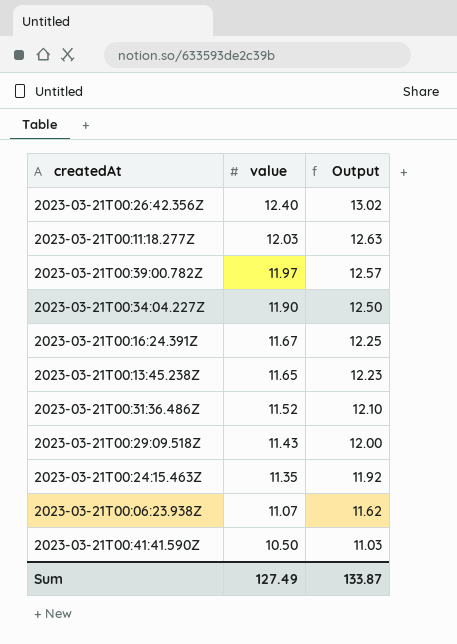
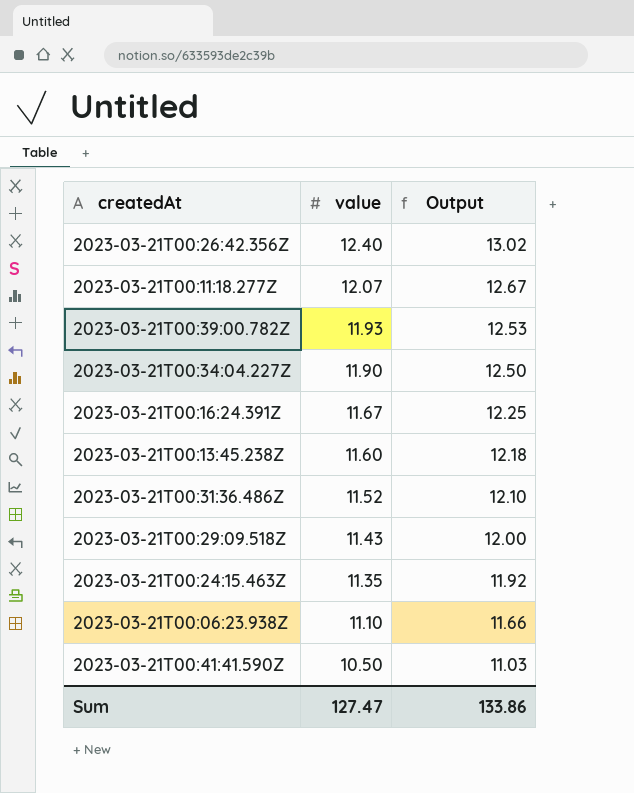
2023-03-21T00:11:18.277Z | value: 12.03 -> 12.07
2023-03-21T00:11:18.277Z | Output: 12.63 -> 12.67
2023-03-21T00:39:00.782Z | value: 11.97 -> 11.93
2023-03-21T00:39:00.782Z | Output: 12.57 -> 12.53
2023-03-21T00:13:45.238Z | value: 11.65 -> 11.60
2023-03-21T00:13:45.238Z | Output: 12.23 -> 12.18
2023-03-21T00:06:23.938Z | value: 11.07 -> 11.10
2023-03-21T00:06:23.938Z | Output: 11.62 -> 11.66
Sum | value: 127.49 -> 127.47
Sum | Output: 133.87 -> 133.86

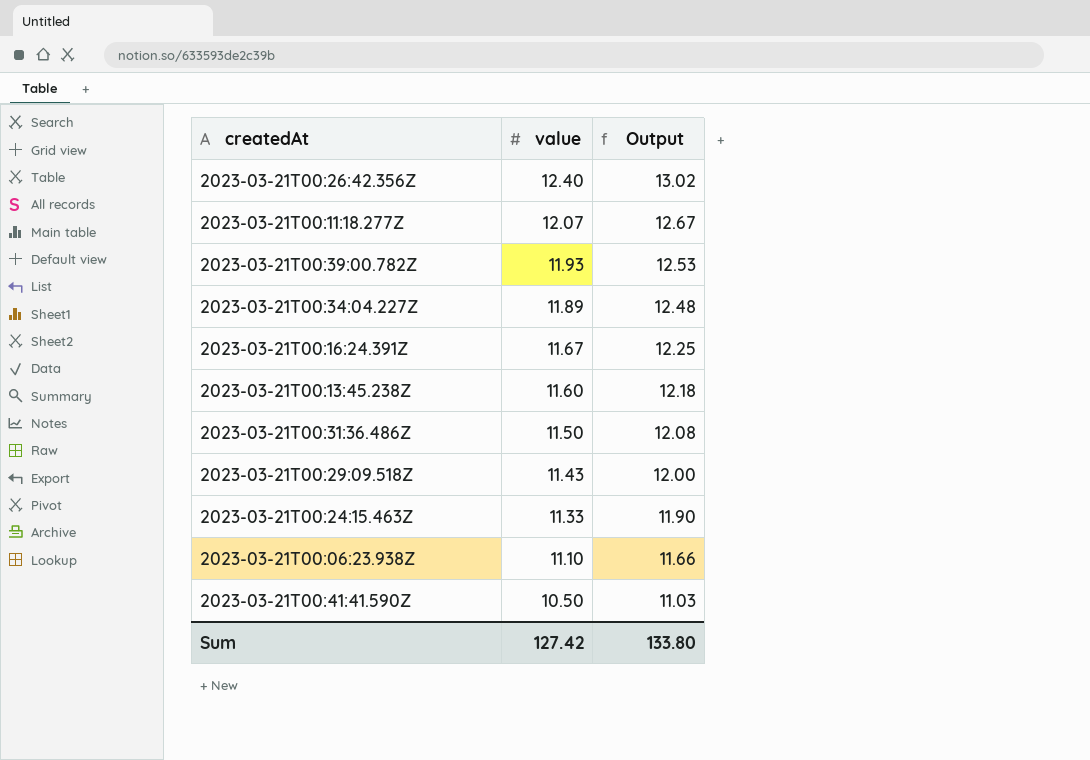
2023-03-21T00:34:04.227Z | value: 11.90 -> 11.89
2023-03-21T00:34:04.227Z | Output: 12.50 -> 12.48
2023-03-21T00:31:36.486Z | value: 11.52 -> 11.50
2023-03-21T00:31:36.486Z | Output: 12.10 -> 12.08
2023-03-21T00:24:15.463Z | value: 11.35 -> 11.33
2023-03-21T00:24:15.463Z | Output: 11.92 -> 11.90
Sum | value: 127.47 -> 127.42
Sum | Output: 133.86 -> 133.80

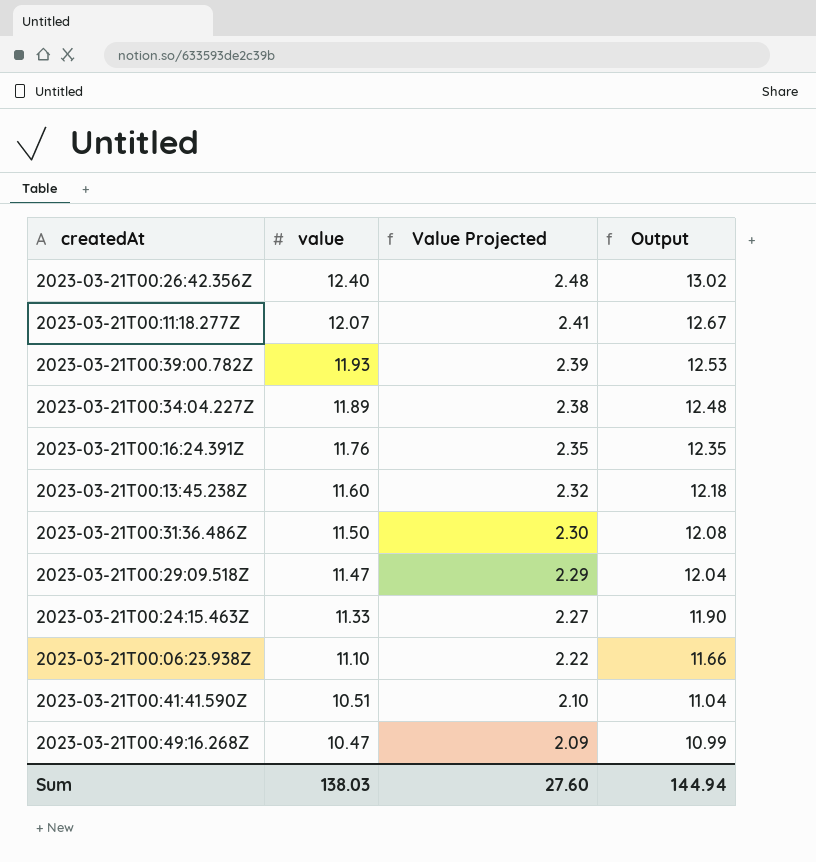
column Value Projected | formula: none -> [value] * 0.2
2023-03-21T00:16:24.391Z | value: 11.67 -> 11.76
2023-03-21T00:16:24.391Z | Output: 12.25 -> 12.35
2023-03-21T00:29:09.518Z | value: 11.43 -> 11.47
2023-03-21T00:29:09.518Z | Output: 12.00 -> 12.04
2023-03-21T00:41:41.590Z | value: 10.50 -> 10.51
2023-03-21T00:41:41.590Z | Output: 11.03 -> 11.04
row 2023-03-21T00:49:16.268Z: none -> 10.47 | 2.09 | 10.99
Sum | value: 127.42 -> 138.03
Sum | Output: 133.80 -> 144.94

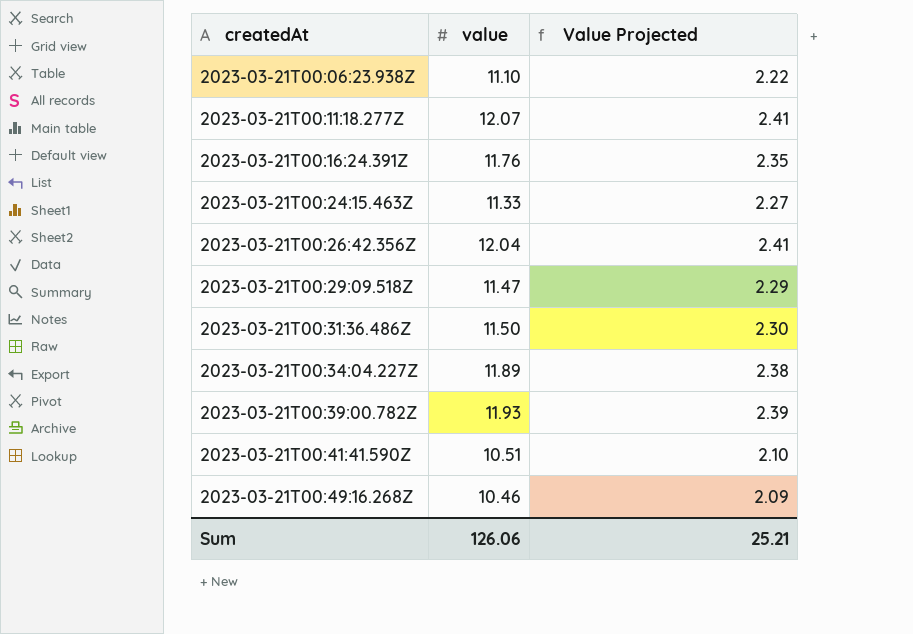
row order: value descending -> createdAt ascending
column Output | formula: [value] * 1.05 -> none
row 2023-03-21T00:13:45.238Z: 11.60 | 2.32 | 12.18 -> none
2023-03-21T00:26:42.356Z | value: 12.40 -> 12.04
2023-03-21T00:26:42.356Z | Value Projected: 2.48 -> 2.41
2023-03-21T00:49:16.268Z | value: 10.47 -> 10.46
Sum | value: 138.03 -> 126.06
Sum | Value Projected: 27.60 -> 25.21

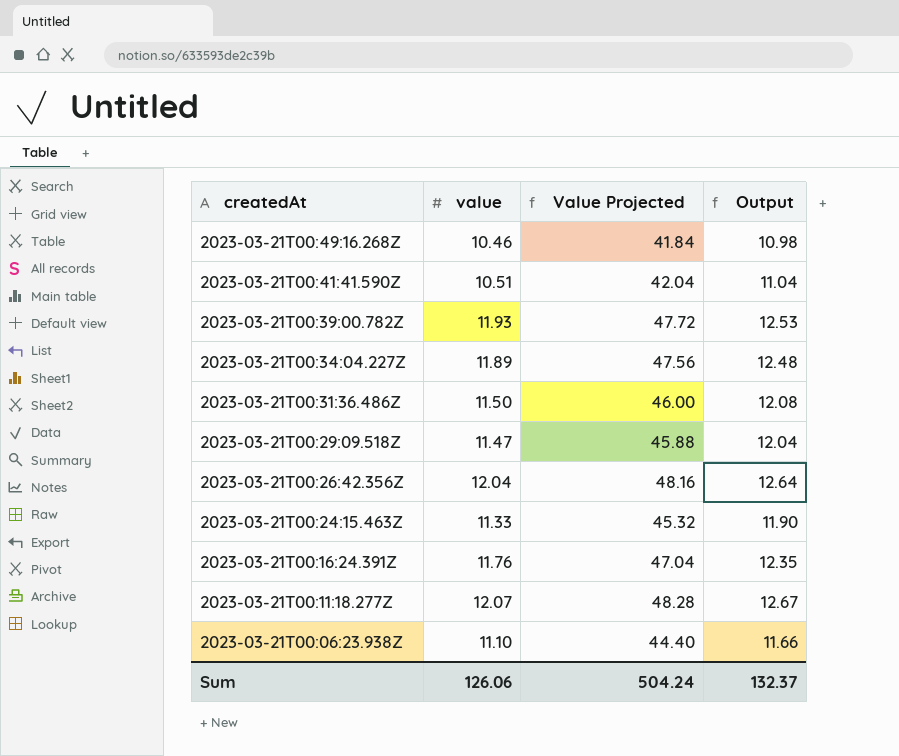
row order: createdAt ascending -> createdAt descending
column Value Projected | formula: [value] * 0.2 -> [value] * 4
column Output | formula: none -> [value] * 1.05
Sum | Value Projected: 25.21 -> 504.24

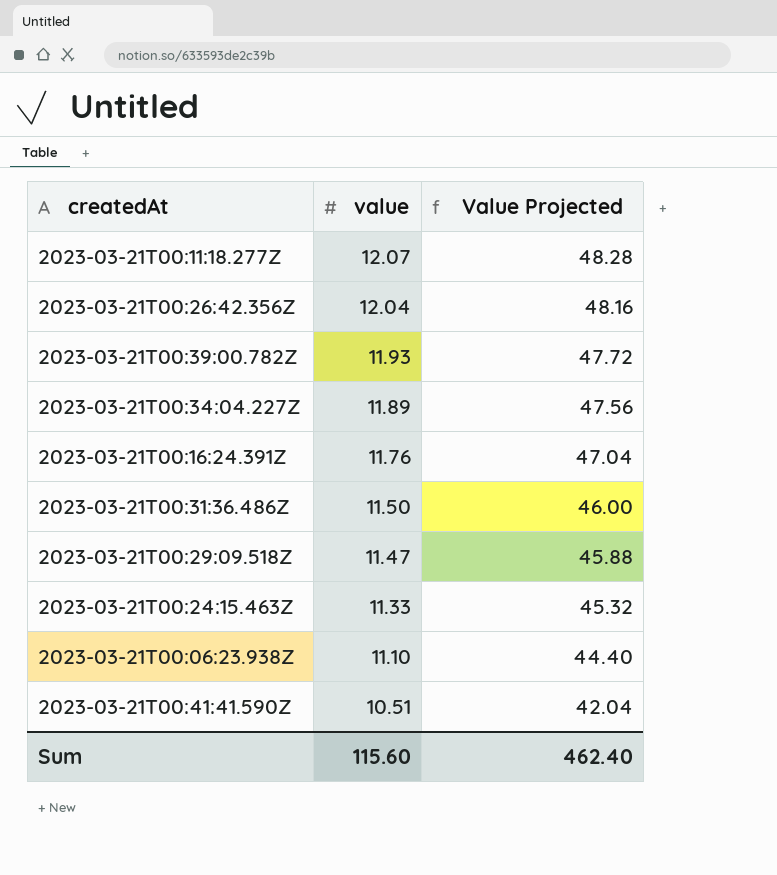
row order: createdAt descending -> value descending
column Output | formula: [value] * 1.05 -> none
row 2023-03-21T00:49:16.268Z: 10.46 | 41.84 | 10.98 -> none
Sum | value: 126.06 -> 115.60
Sum | Value Projected: 504.24 -> 462.40

